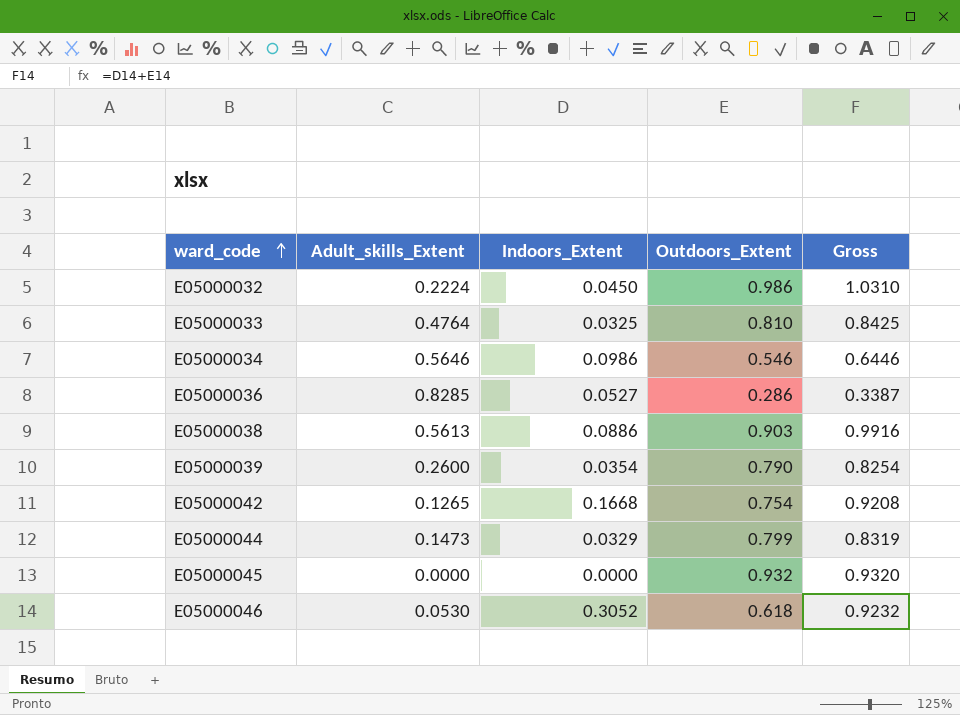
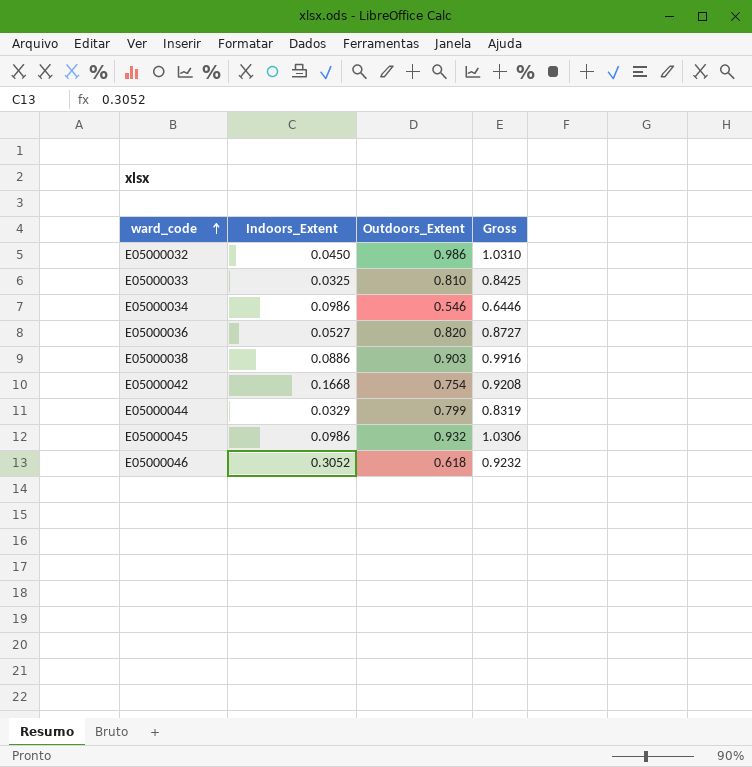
column Adult_skills_Extent | position: 2 -> none
row E05000039: 0.2600 | 0.0354 | 0.790 | 0.8254 -> none
E05000036 | Outdoors_Extent: 0.286 -> 0.820
E05000036 | Gross: 0.3387 -> 0.8727
E05000045 | Indoors_Extent: 0.0000 -> 0.0986
E05000045 | Gross: 0.9320 -> 1.0306

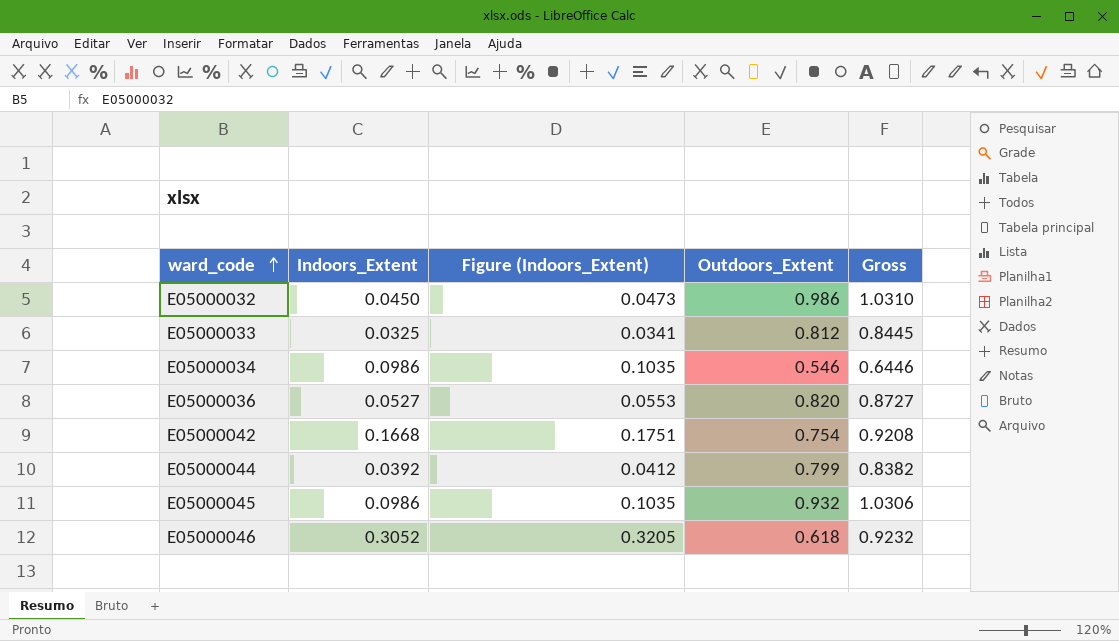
column Figure (Indoors_Extent) | formula: none -> [Indoors_Extent] * 1.05
row E05000038: 0.0886 | 0.903 | 0.9916 -> none
E05000033 | Outdoors_Extent: 0.810 -> 0.812
E05000033 | Gross: 0.8425 -> 0.8445
E05000044 | Indoors_Extent: 0.0329 -> 0.0392
E05000044 | Gross: 0.8319 -> 0.8382

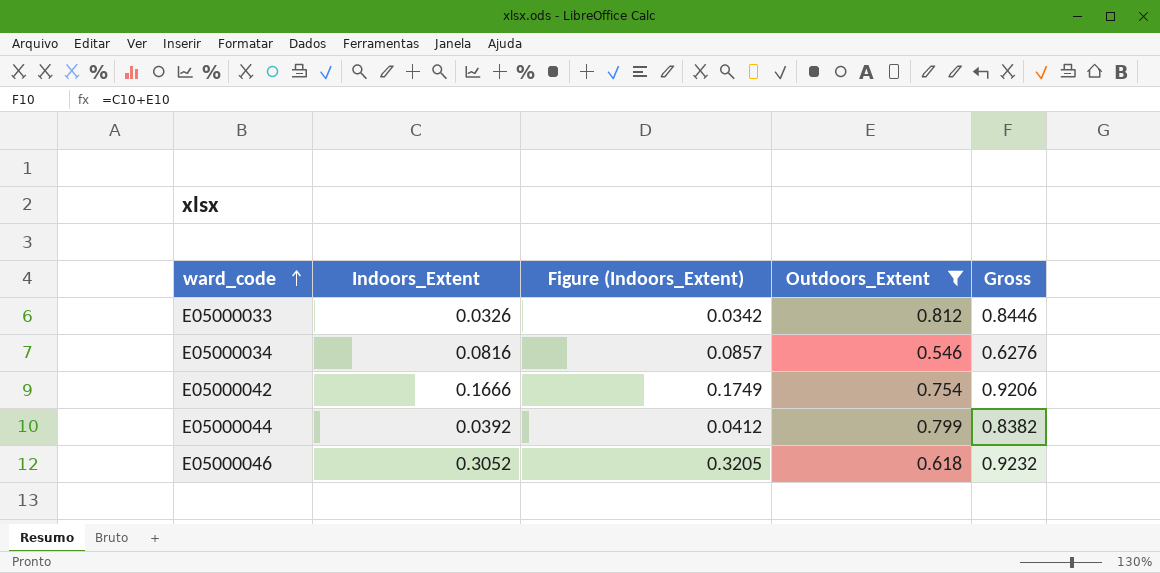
filter: none -> Outdoors_Extent <= 0.812
E05000033 | Indoors_Extent: 0.0325 -> 0.0326
E05000033 | Figure (Indoors_Extent): 0.0341 -> 0.0342
E05000033 | Gross: 0.8445 -> 0.8446
E05000034 | Indoors_Extent: 0.0986 -> 0.0816
E05000034 | Figure (Indoors_Extent): 0.1035 -> 0.0857
E05000034 | Gross: 0.6446 -> 0.6276
E05000042 | Indoors_Extent: 0.1668 -> 0.1666
E05000042 | Figure (Indoors_Extent): 0.1751 -> 0.1749
E05000042 | Gross: 0.9208 -> 0.9206

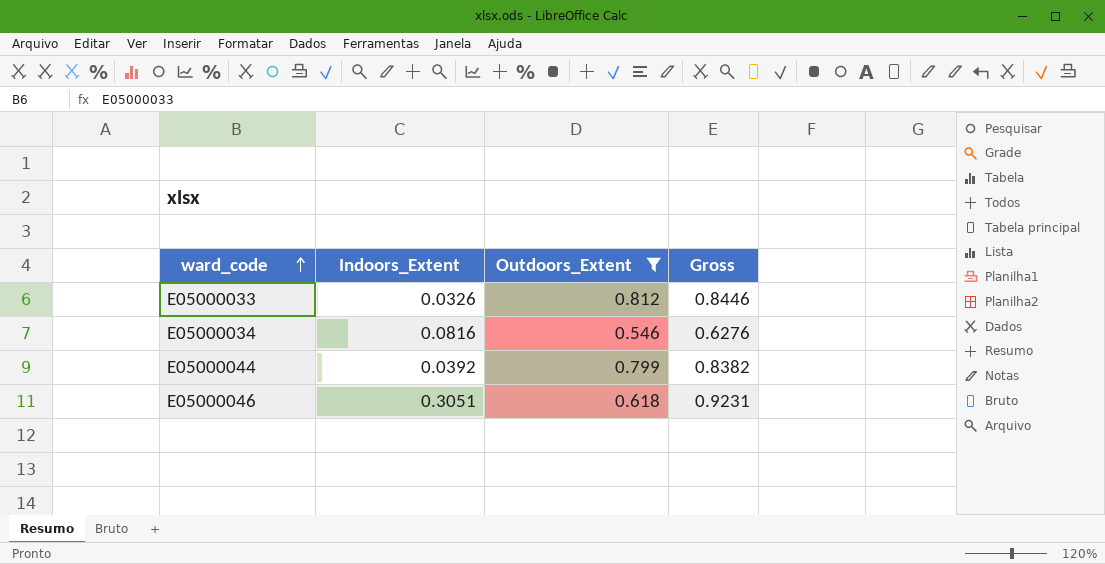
column Figure (Indoors_Extent) | formula: [Indoors_Extent] * 1.05 -> none
row E05000042: 0.1666 | 0.1749 | 0.754 | 0.9206 -> none
E05000046 | Indoors_Extent: 0.3052 -> 0.3051
E05000046 | Gross: 0.9232 -> 0.9231

